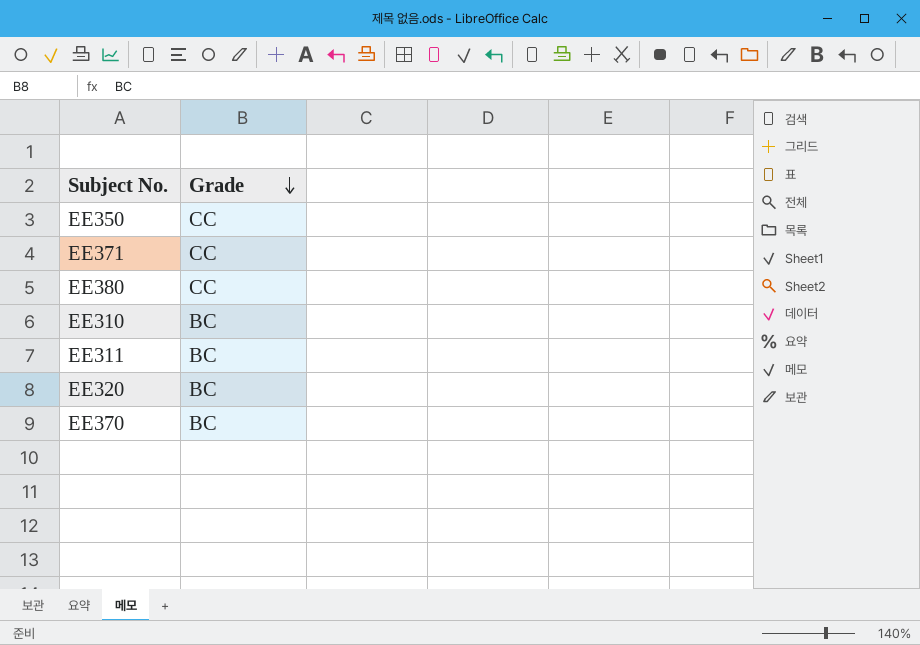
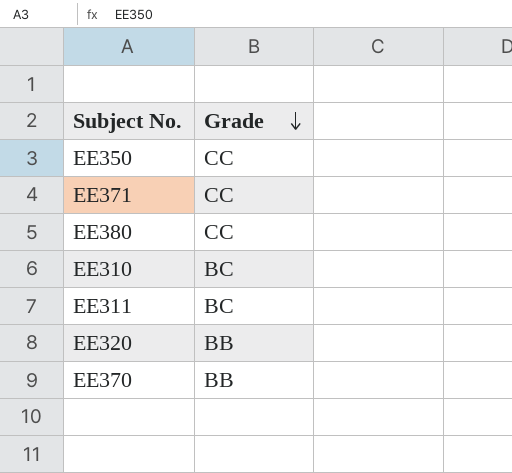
EE320 | Grade: BC -> BB
EE370 | Grade: BC -> BB

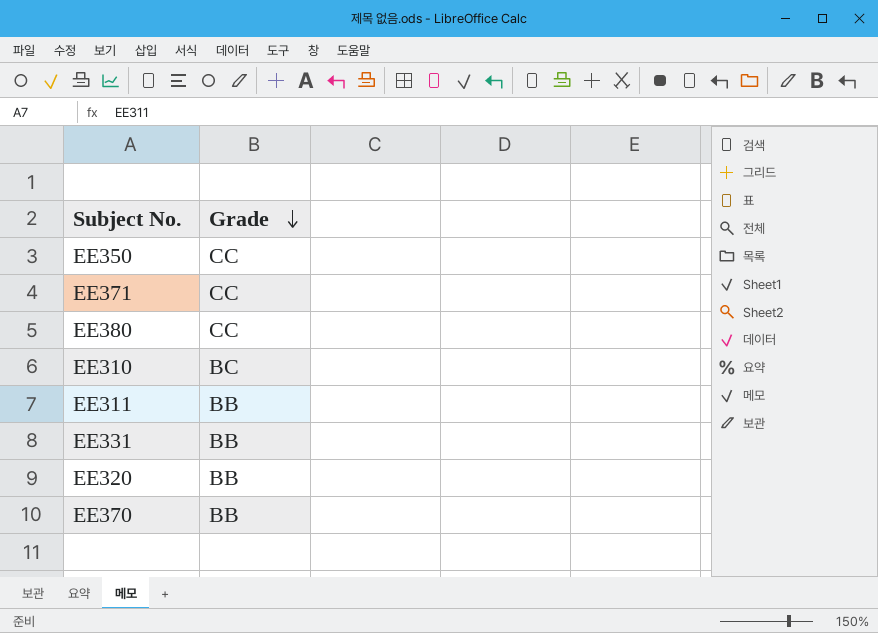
EE311 | Grade: BC -> BB
row EE331: none -> BB

